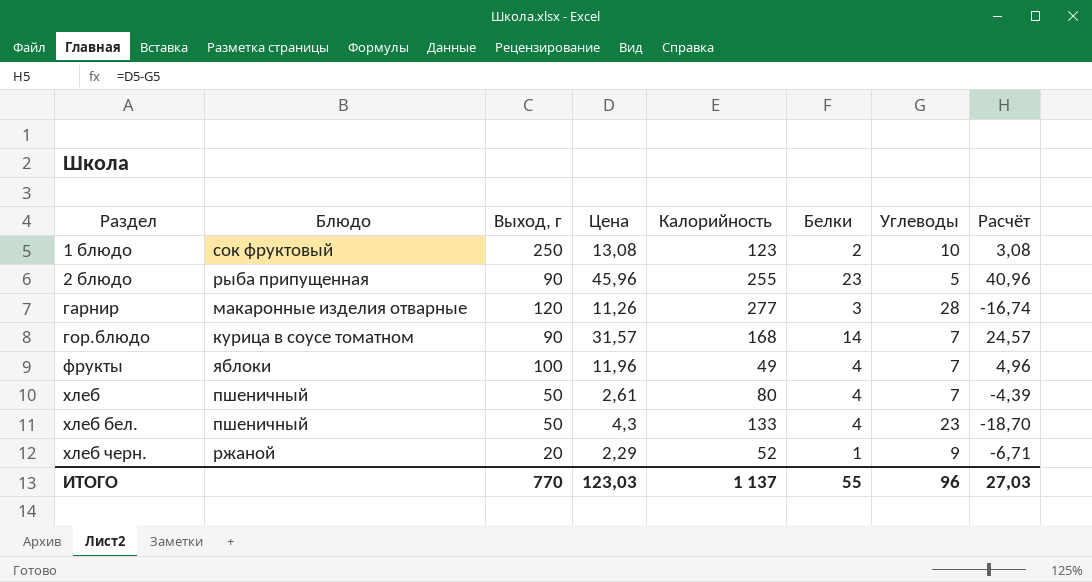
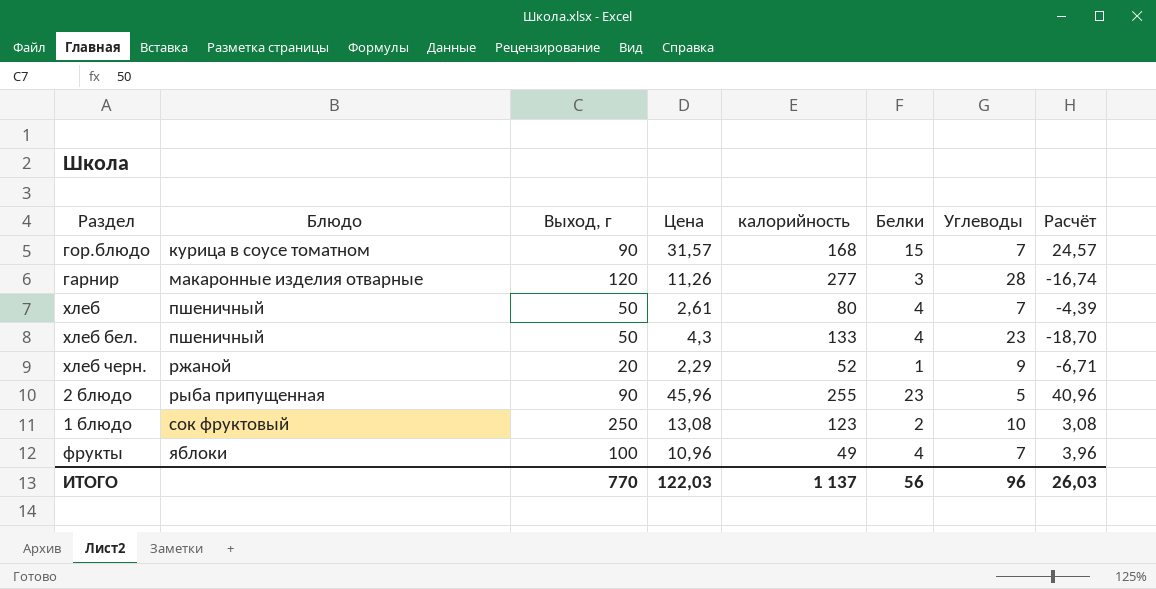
row order: Раздел ascending -> Блюдо ascending
column name: Калорийность -> калорийность
гор.блюдо | Белки: 14 -> 15
фрукты | Цена: 11,96 -> 10,96
фрукты | Расчёт: 4,96 -> 3,96
ИТОГО | Цена: 123,03 -> 122,03
ИТОГО | Белки: 55 -> 56
ИТОГО | Расчёт: 27,03 -> 26,03

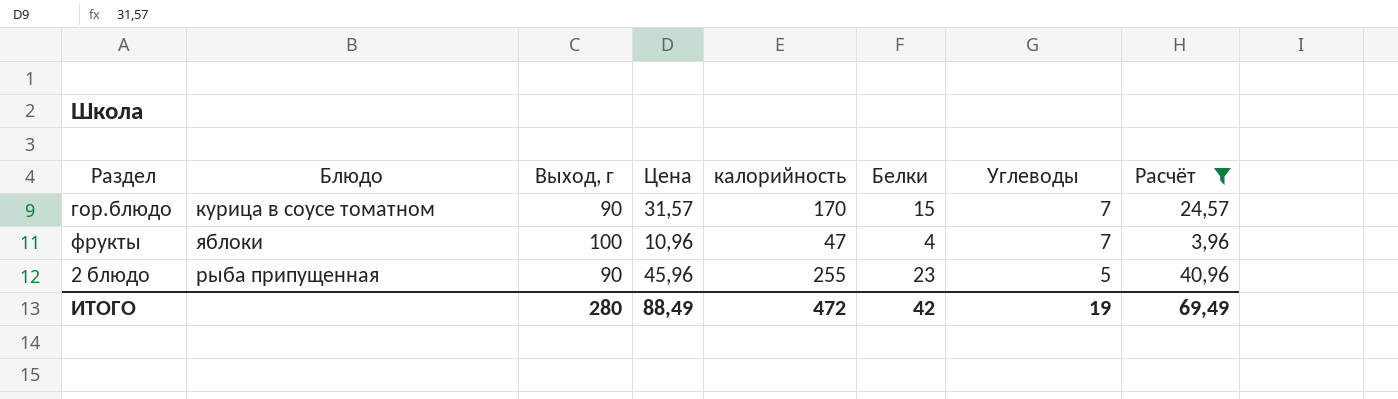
filter: none -> Расчёт >= 3,96
row order: Блюдо ascending -> Углеводы descending
гор.блюдо | калорийность: 168 -> 170
фрукты | калорийность: 49 -> 47
ИТОГО | Выход, г: 770 -> 280
ИТОГО | Цена: 122,03 -> 88,49
ИТОГО | калорийность: 1 137 -> 472
ИТОГО | Белки: 56 -> 42
ИТОГО | Углеводы: 96 -> 19
ИТОГО | Расчёт: 26,03 -> 69,49

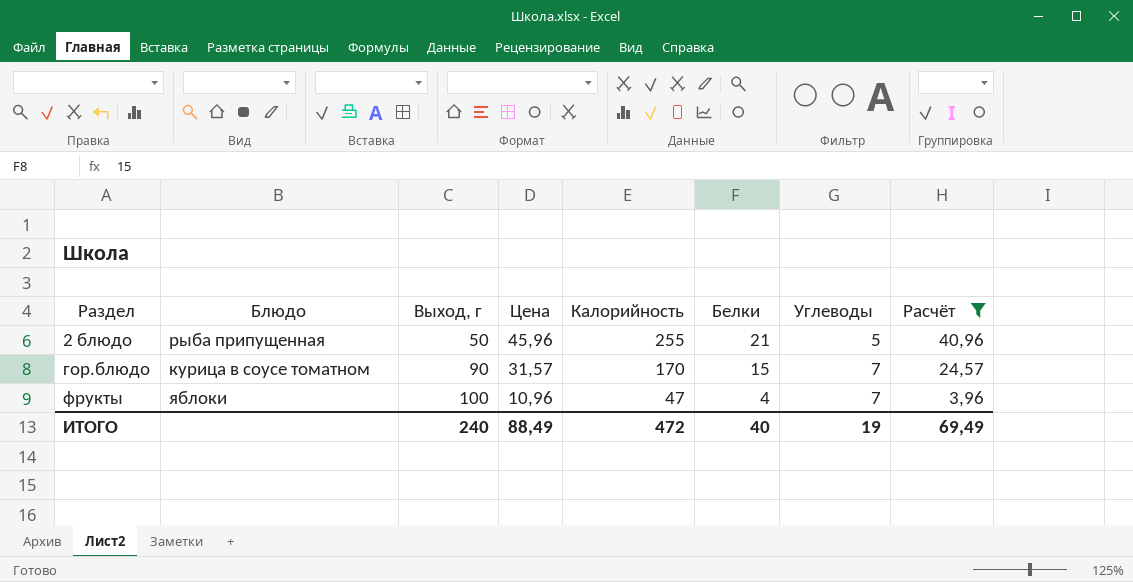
row order: Углеводы descending -> Раздел ascending
column name: калорийность -> Калорийность
2 блюдо | Выход, г: 90 -> 50
2 блюдо | Белки: 23 -> 21
ИТОГО | Выход, г: 280 -> 240
ИТОГО | Белки: 42 -> 40

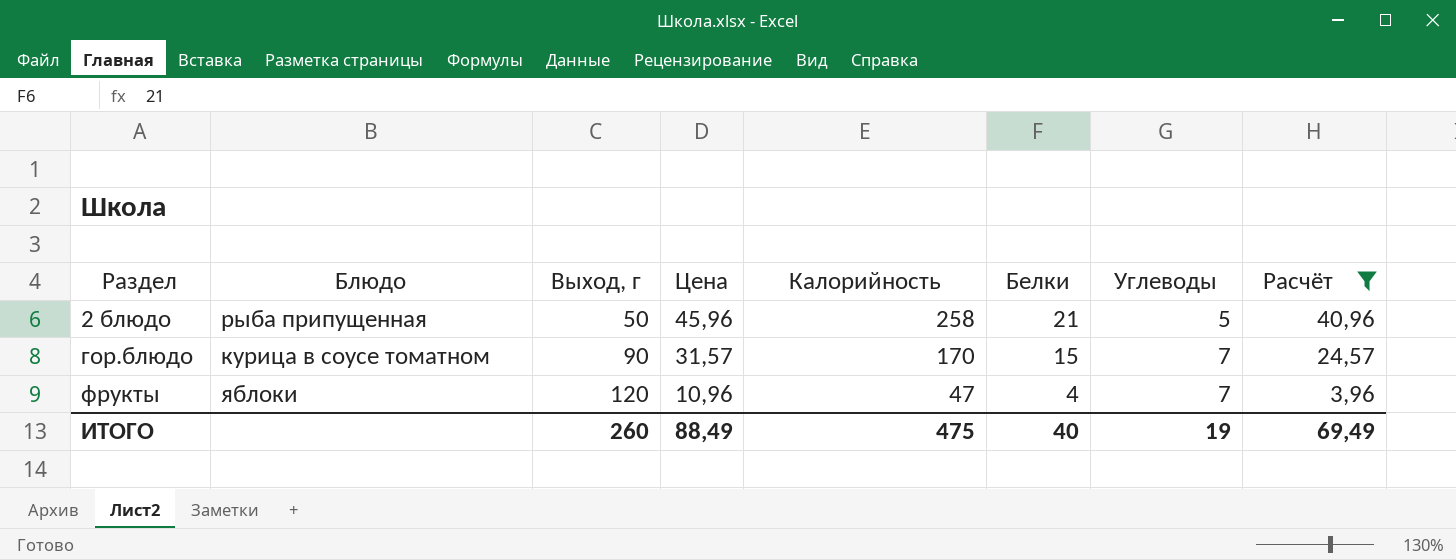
2 блюдо | Калорийность: 255 -> 258
фрукты | Выход, г: 100 -> 120
ИТОГО | Выход, г: 240 -> 260
ИТОГО | Калорийность: 472 -> 475

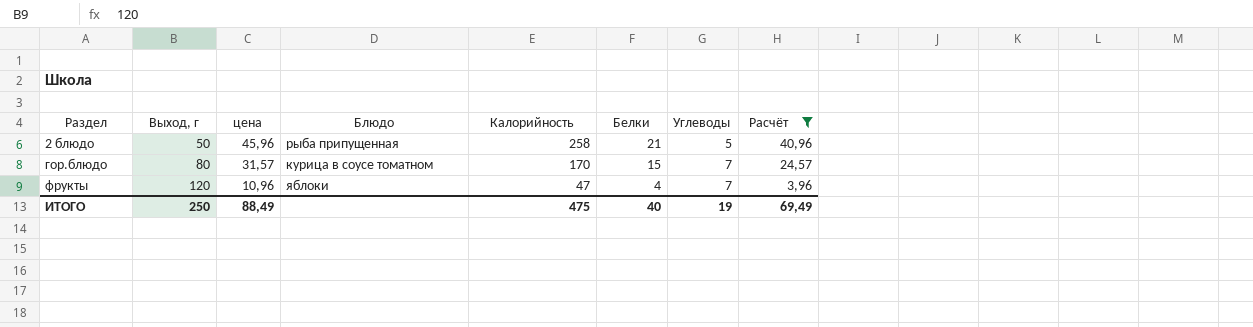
column name: Цена -> цена
column Блюдо | position: 2 -> 4
гор.блюдо | Выход, г: 90 -> 80
ИТОГО | Выход, г: 260 -> 250

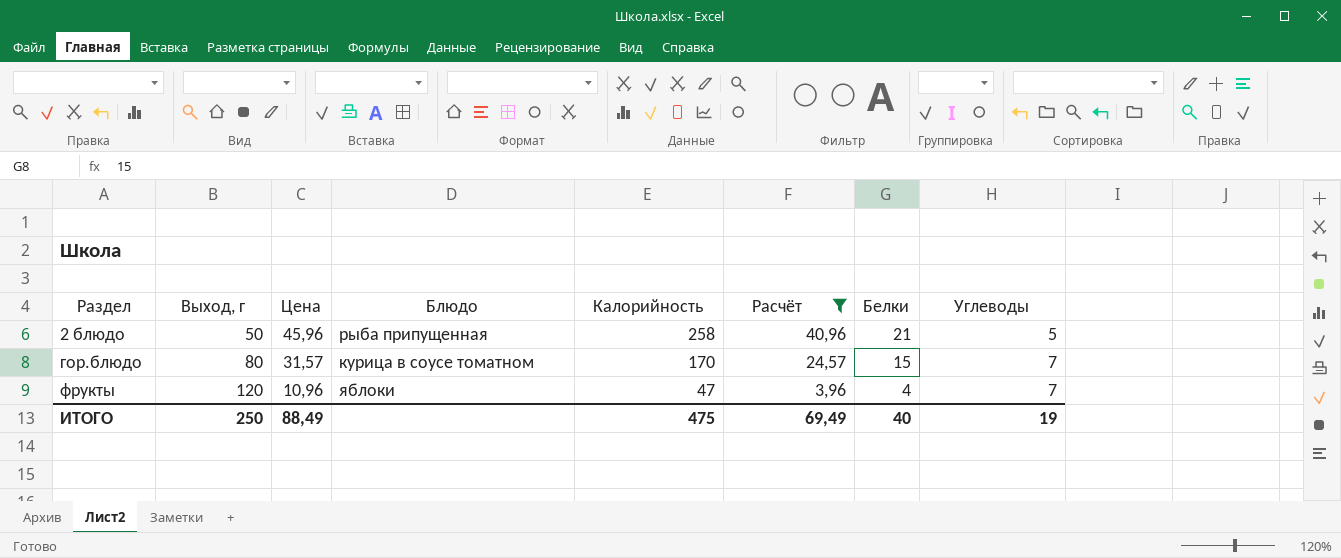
column name: цена -> Цена
column Расчёт | position: 8 -> 6

